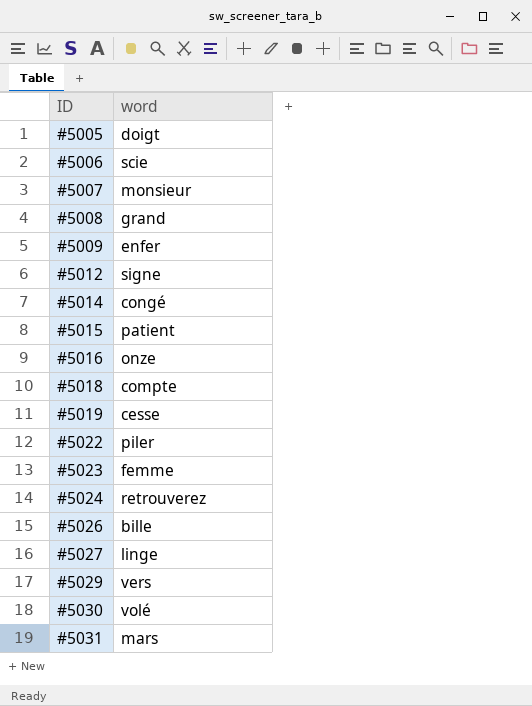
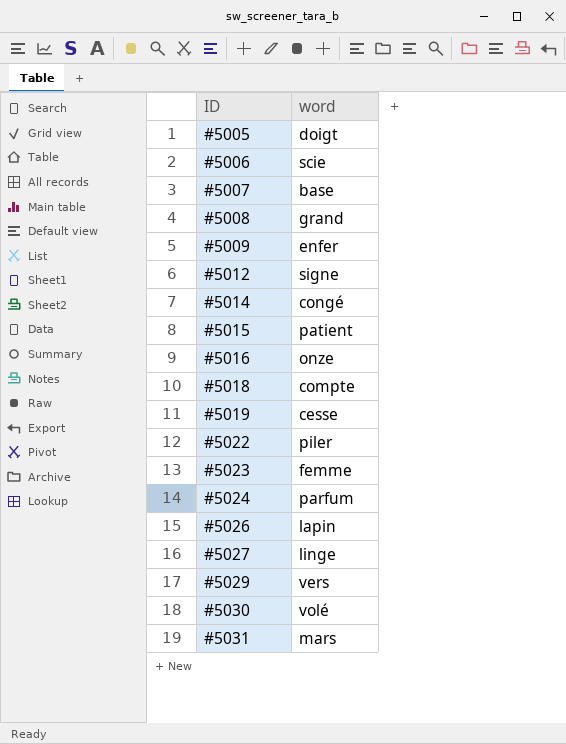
#5007 | word: monsieur -> base
#5024 | word: retrouverez -> parfum
#5026 | word: bille -> lapin

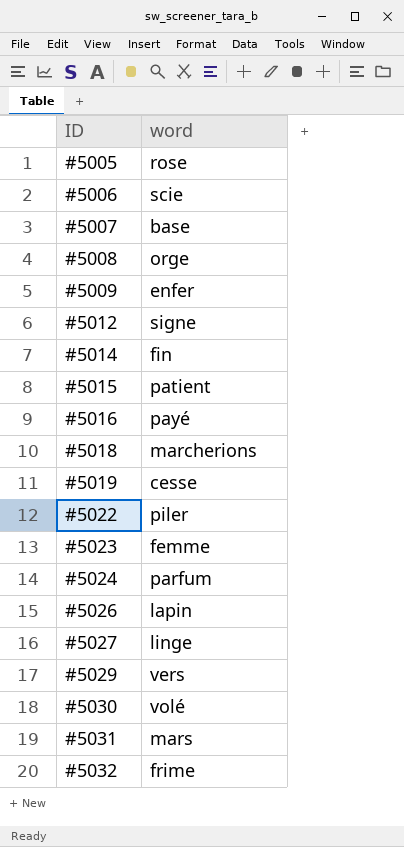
#5005 | word: doigt -> rose
#5008 | word: grand -> orge
#5014 | word: congé -> fin
#5016 | word: onze -> payé
#5018 | word: compte -> marcherions
row #5032: none -> frime

